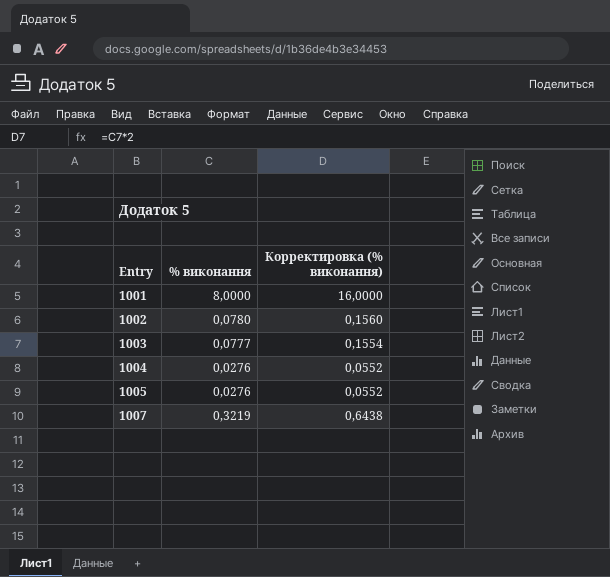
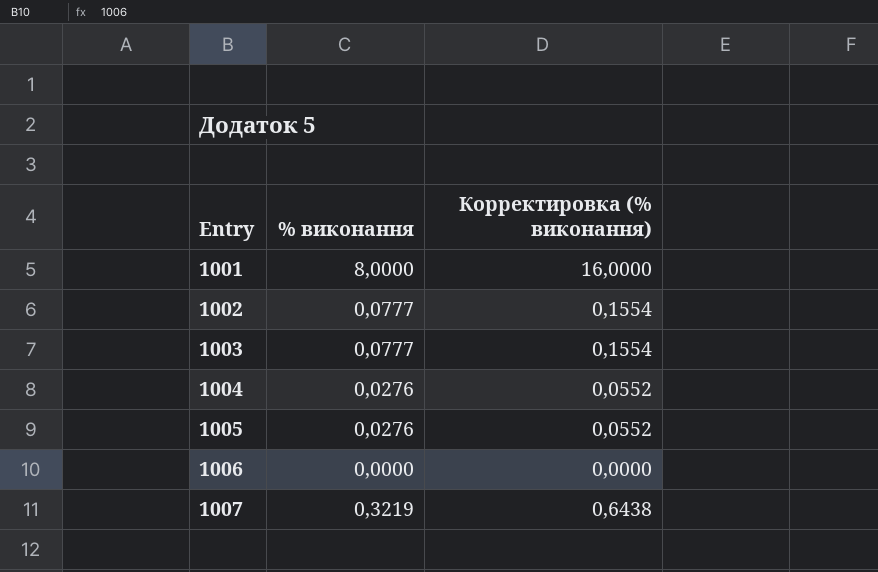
1002 | % виконання: 0,0780 -> 0,0777
1002 | Корректировка (% виконання): 0,1560 -> 0,1554
row 1006: none -> 0,0000 | 0,0000

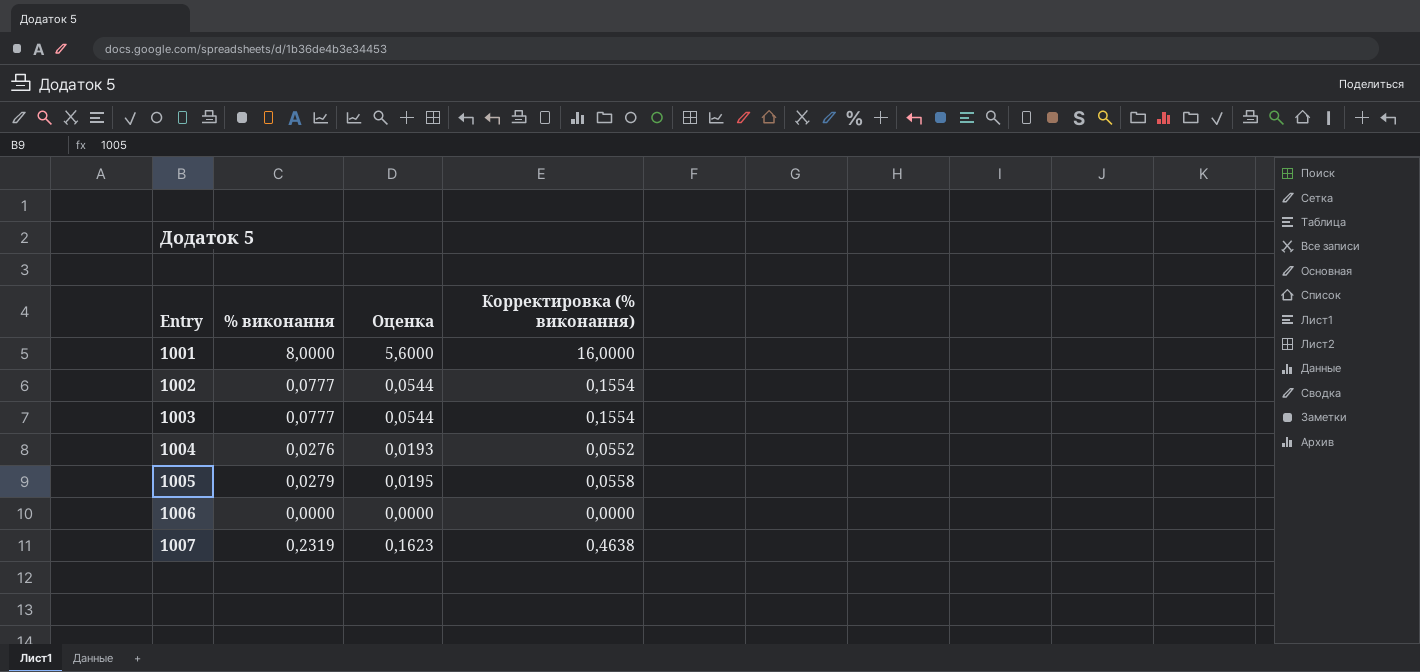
column Оценка | formula: none -> [% виконання] * 0,7
1005 | % виконання: 0,0276 -> 0,0279
1005 | Корректировка (% виконання): 0,0552 -> 0,0558
1007 | % виконання: 0,3219 -> 0,2319
1007 | Корректировка (% виконання): 0,6438 -> 0,4638

